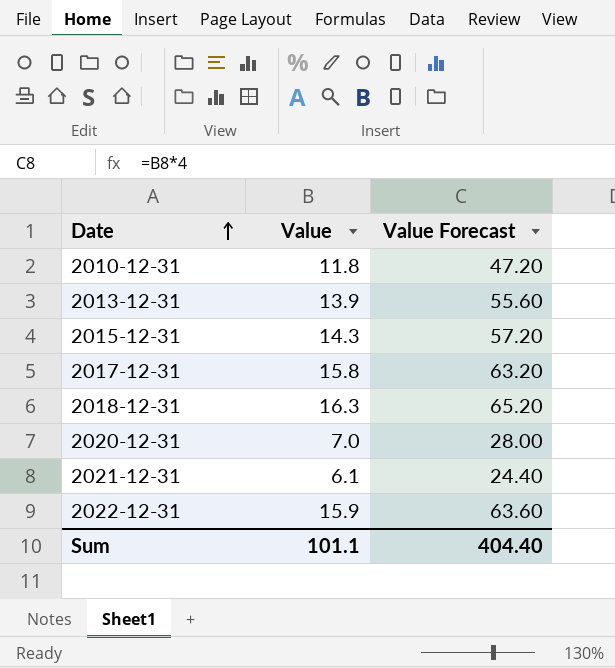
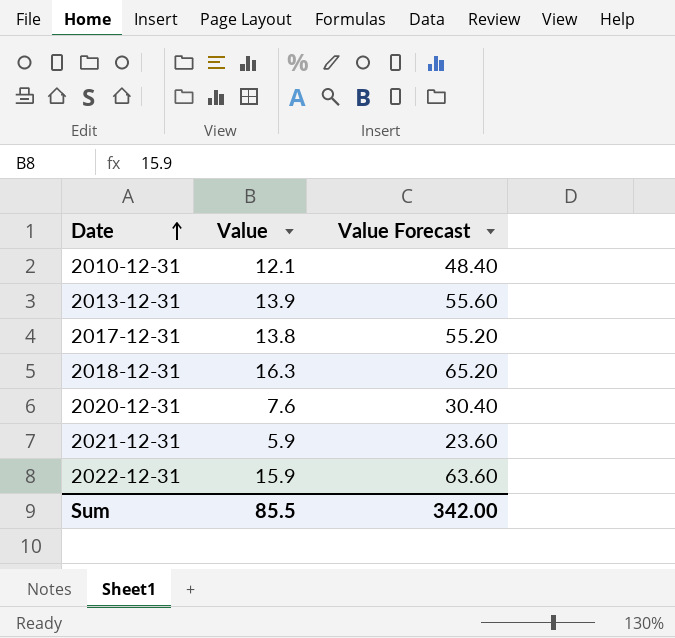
row 2015-12-31: 14.3 | 57.20 -> none
2010-12-31 | Value: 11.8 -> 12.1
2010-12-31 | Value Forecast: 47.20 -> 48.40
2017-12-31 | Value: 15.8 -> 13.8
2017-12-31 | Value Forecast: 63.20 -> 55.20
2020-12-31 | Value: 7.0 -> 7.6
2020-12-31 | Value Forecast: 28.00 -> 30.40
2021-12-31 | Value: 6.1 -> 5.9
2021-12-31 | Value Forecast: 24.40 -> 23.60
Sum | Value: 101.1 -> 85.5
Sum | Value Forecast: 404.40 -> 342.00

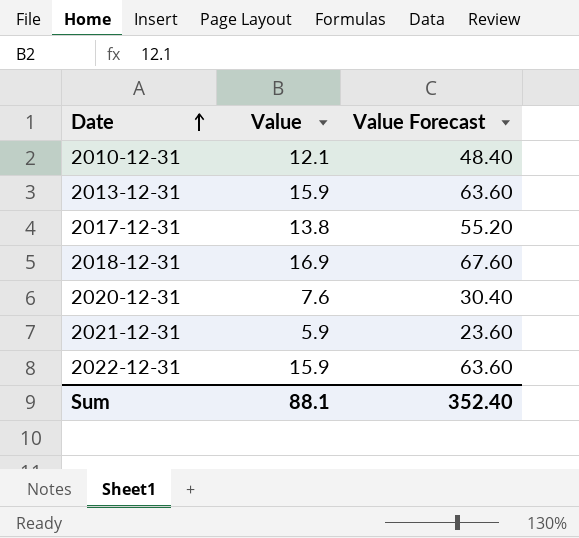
2013-12-31 | Value: 13.9 -> 15.9
2013-12-31 | Value Forecast: 55.60 -> 63.60
2018-12-31 | Value: 16.3 -> 16.9
2018-12-31 | Value Forecast: 65.20 -> 67.60
Sum | Value: 85.5 -> 88.1
Sum | Value Forecast: 342.00 -> 352.40

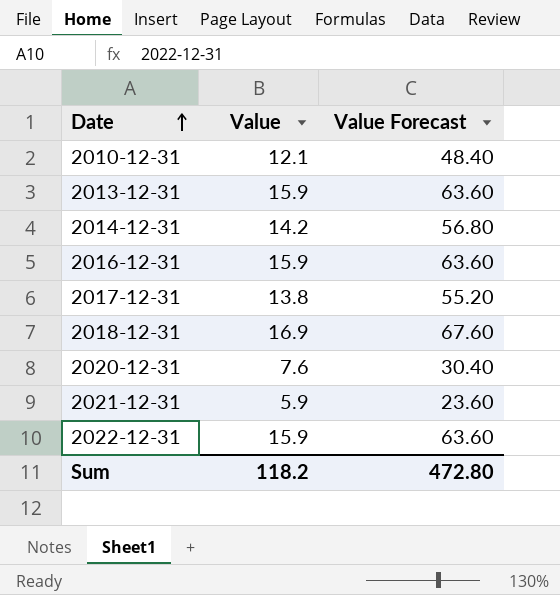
row 2014-12-31: none -> 14.2 | 56.80
row 2016-12-31: none -> 15.9 | 63.60
Sum | Value: 88.1 -> 118.2
Sum | Value Forecast: 352.40 -> 472.80

